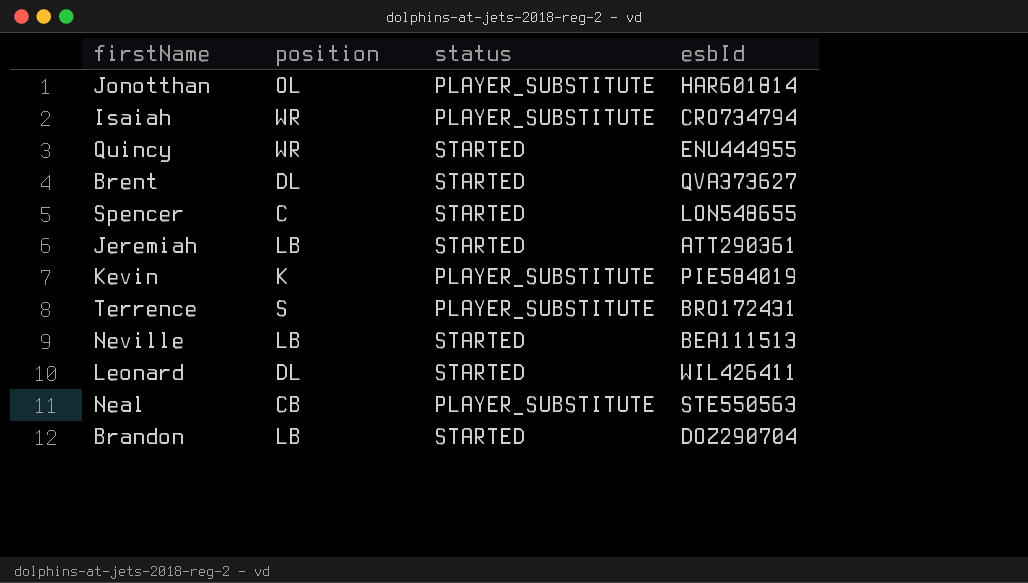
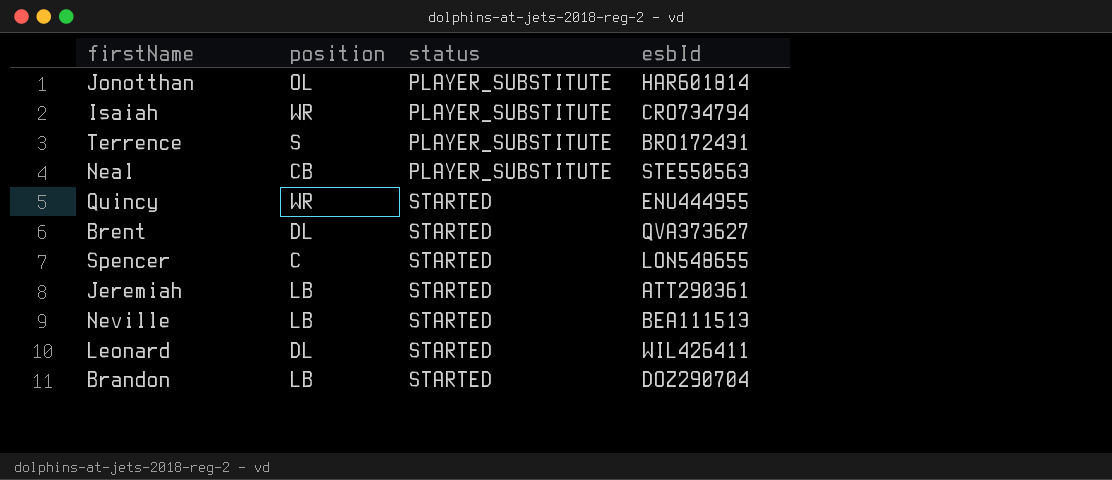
row order: none -> status ascending
row Kevin: K | PLAYER_SUBSTITUTE | PIE584019 -> none

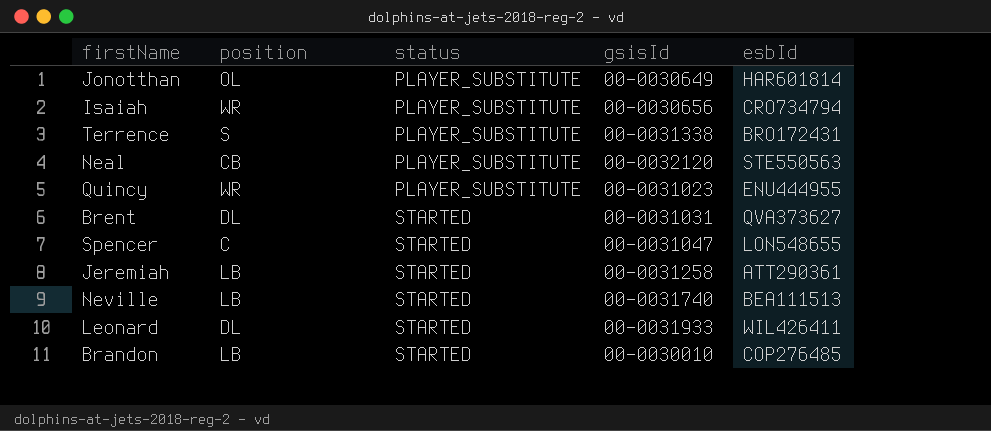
column gsisId | position: none -> 4
Quincy | status: STARTED -> PLAYER_SUBSTITUTE
Brandon | esbId: DOZ290704 -> COP276485

